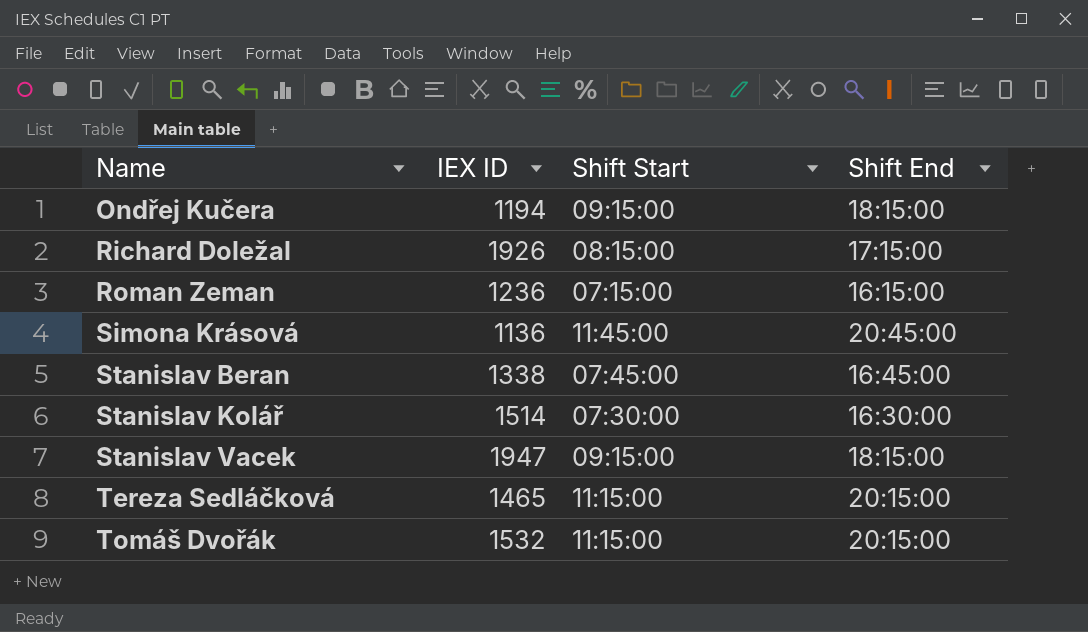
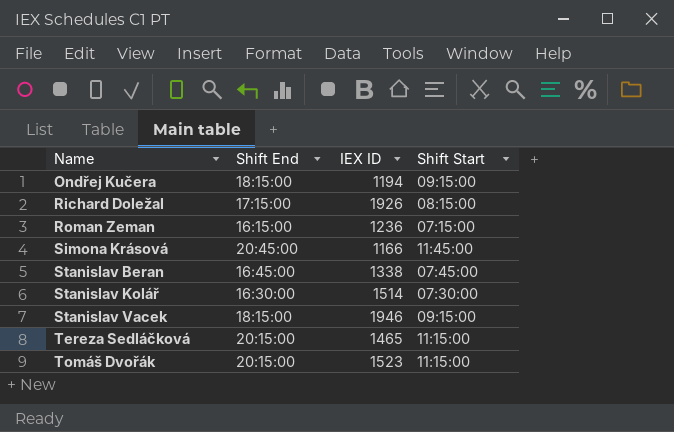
column Shift End | position: 4 -> 2
Simona Krásová | IEX ID: 1136 -> 1166
Stanislav Vacek | IEX ID: 1947 -> 1946
Tomáš Dvořák | IEX ID: 1532 -> 1523

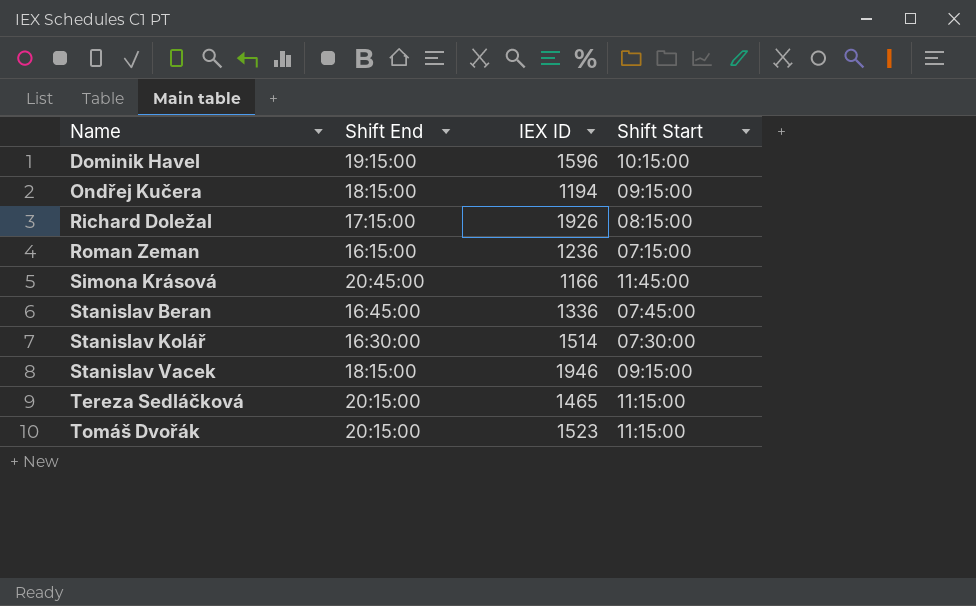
row Dominik Havel: none -> 19:15:00 | 1596 | 10:15:00
Stanislav Beran | IEX ID: 1338 -> 1336

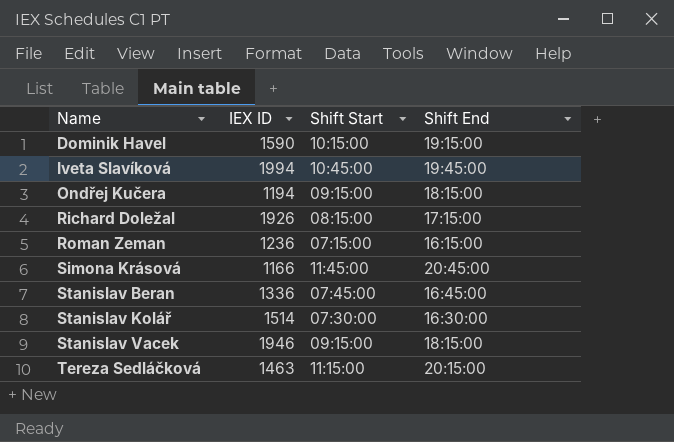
column Shift End | position: 2 -> 4
row Tomáš Dvořák: 20:15:00 | 1523 | 11:15:00 -> none
Dominik Havel | IEX ID: 1596 -> 1590
row Iveta Slavíková: none -> 1994 | 10:45:00 | 19:45:00
Tereza Sedláčková | IEX ID: 1465 -> 1463

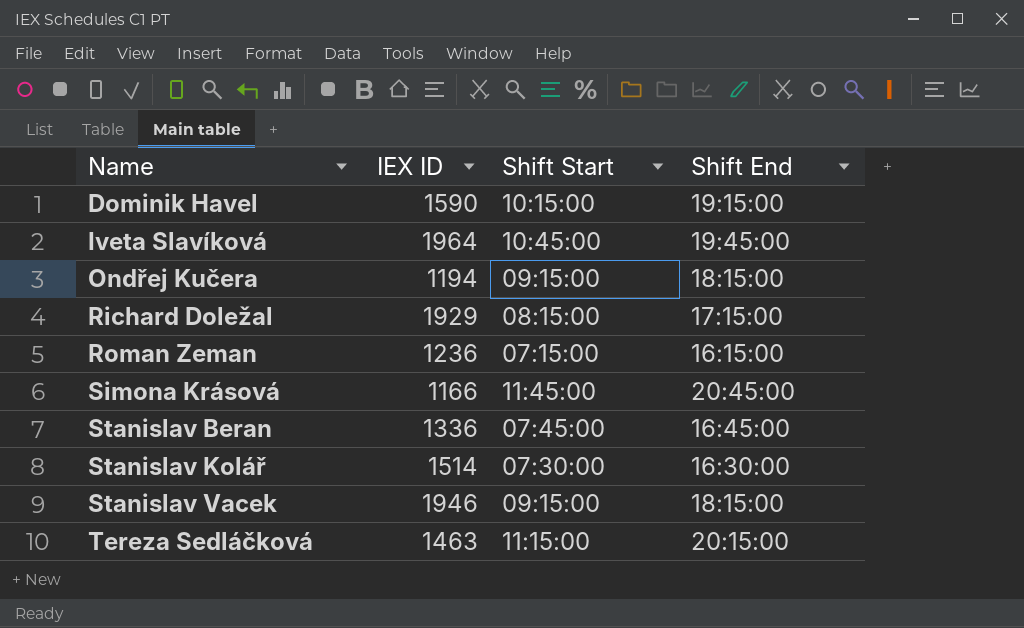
Iveta Slavíková | IEX ID: 1994 -> 1964
Richard Doležal | IEX ID: 1926 -> 1929

